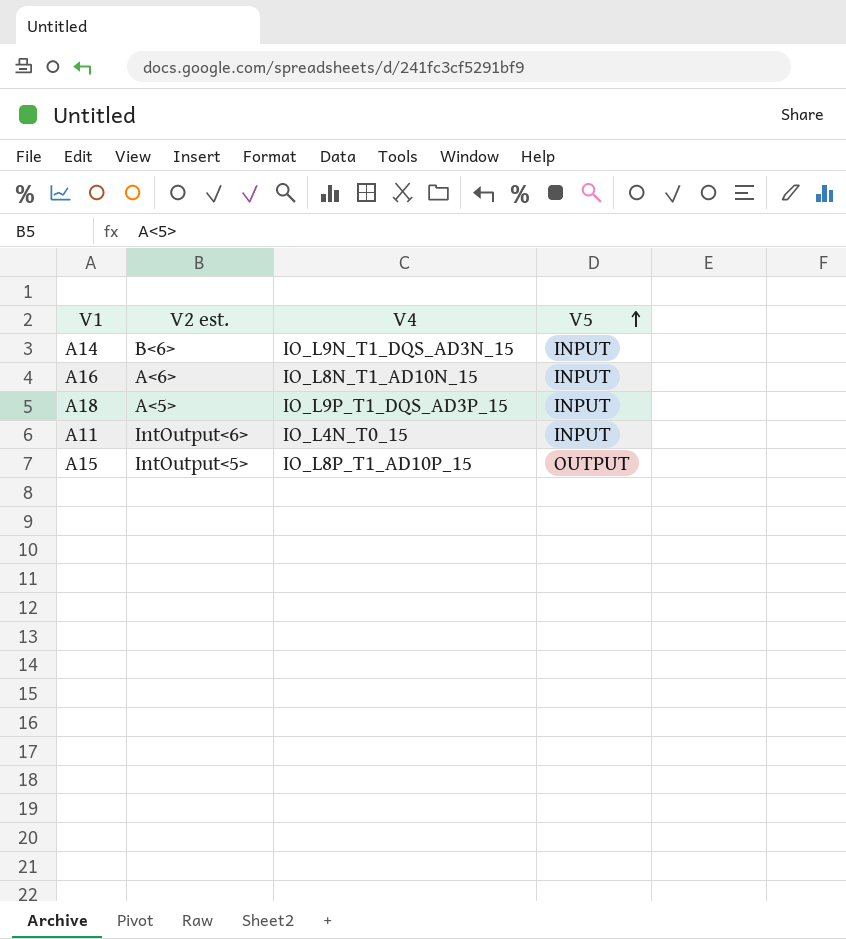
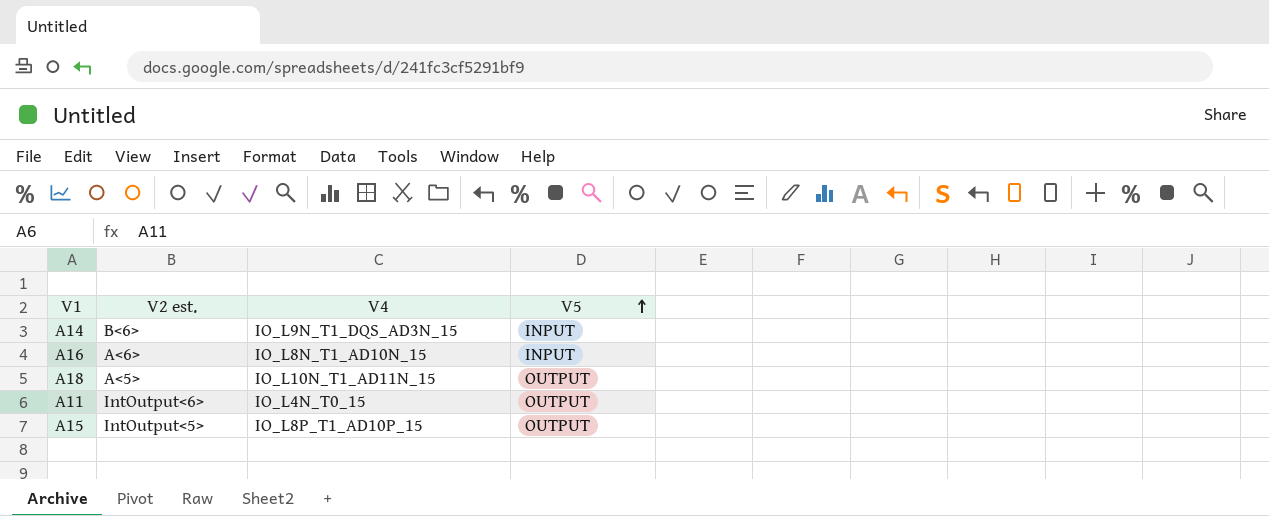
A18 | V4: IO_L9P_T1_DQS_AD3P_15 -> IO_L10N_T1_AD11N_15
A18 | V5: INPUT -> OUTPUT
A11 | V5: INPUT -> OUTPUT

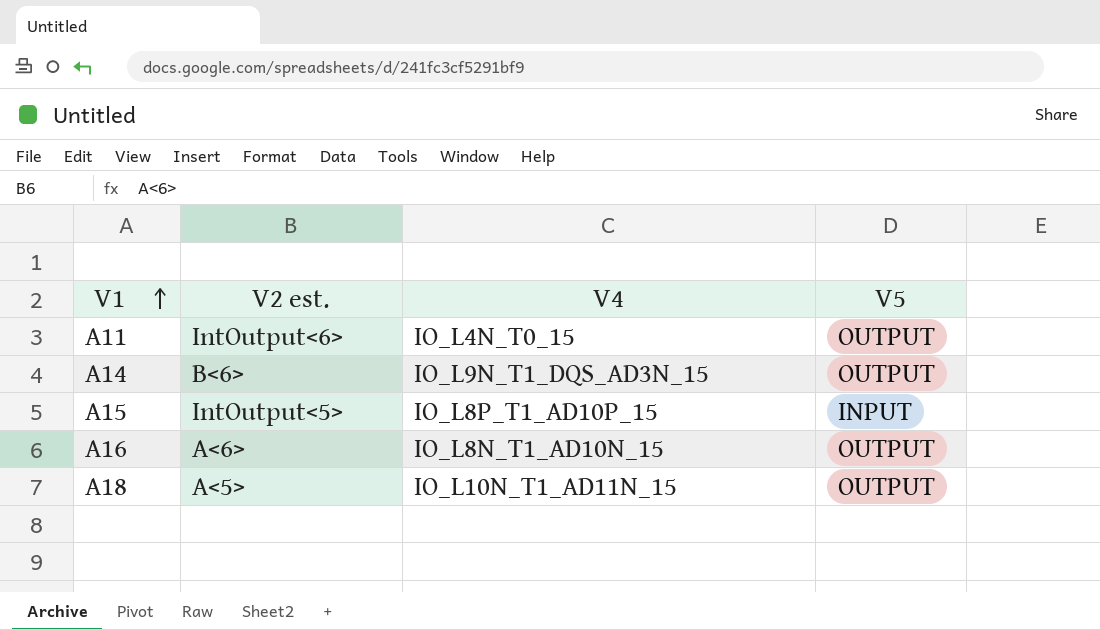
row order: V5 ascending -> V1 ascending
A14 | V5: INPUT -> OUTPUT
A15 | V5: OUTPUT -> INPUT
A16 | V5: INPUT -> OUTPUT

